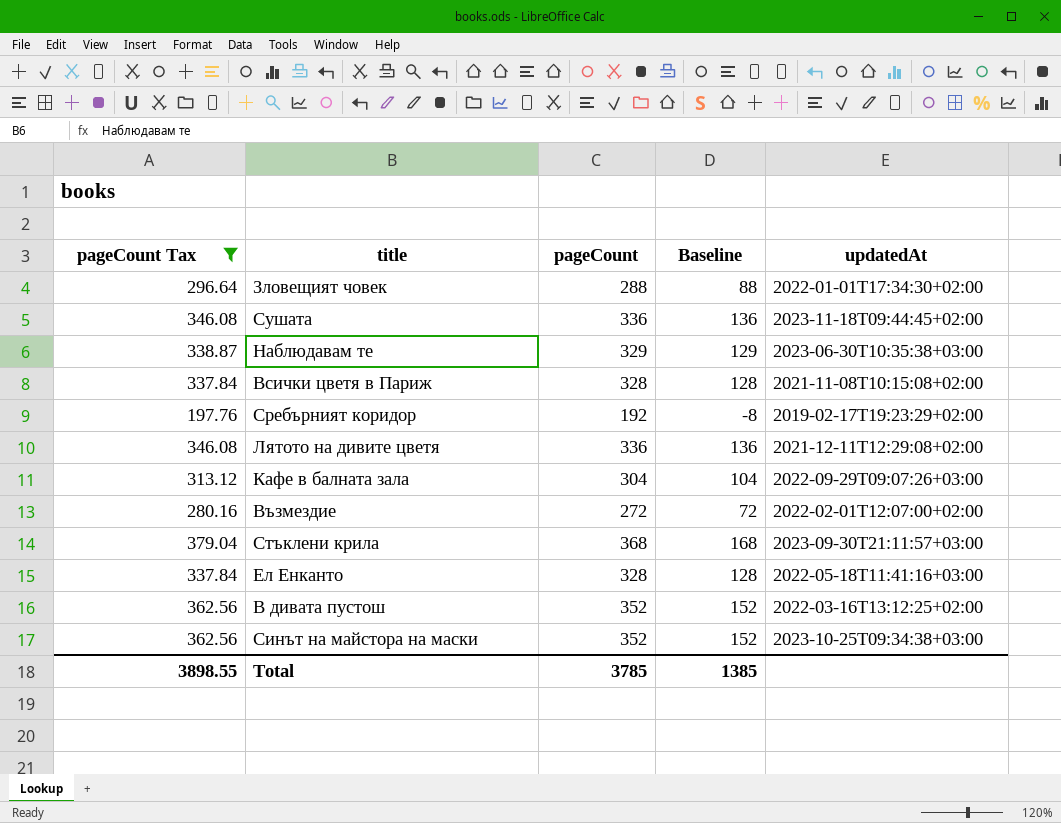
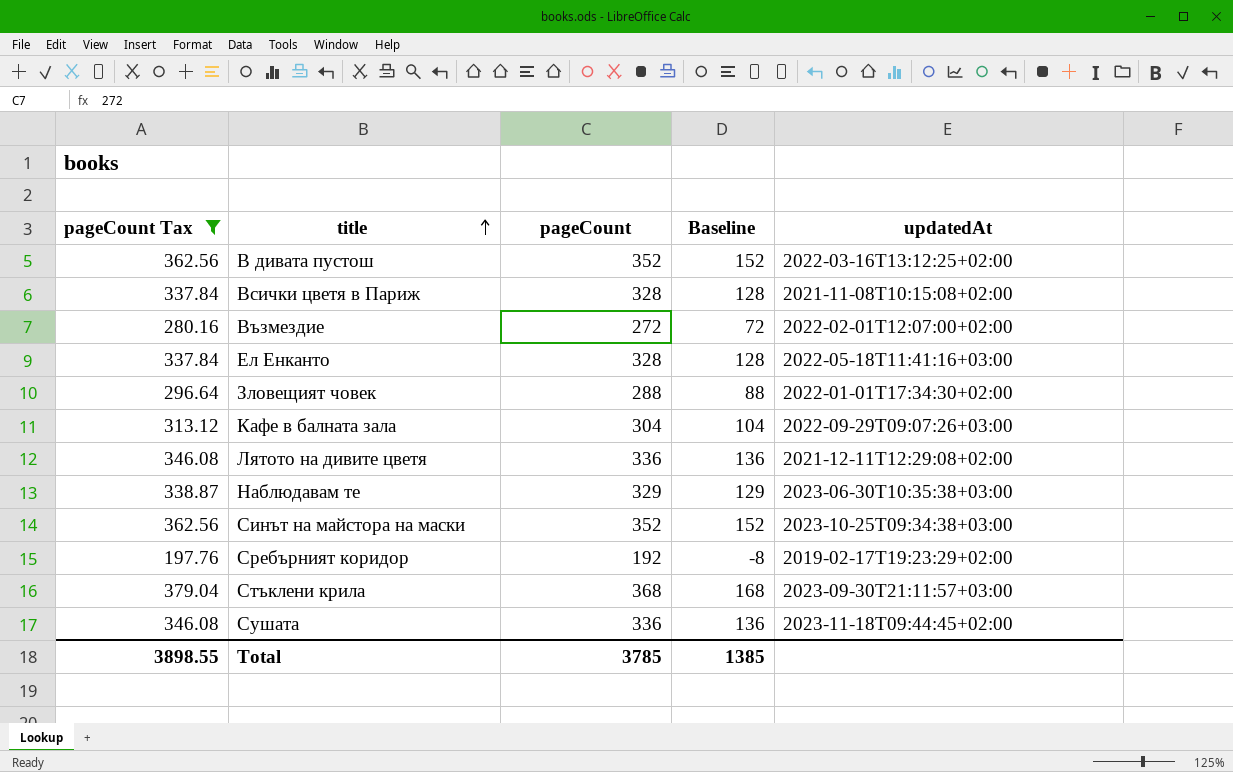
row order: none -> title ascending

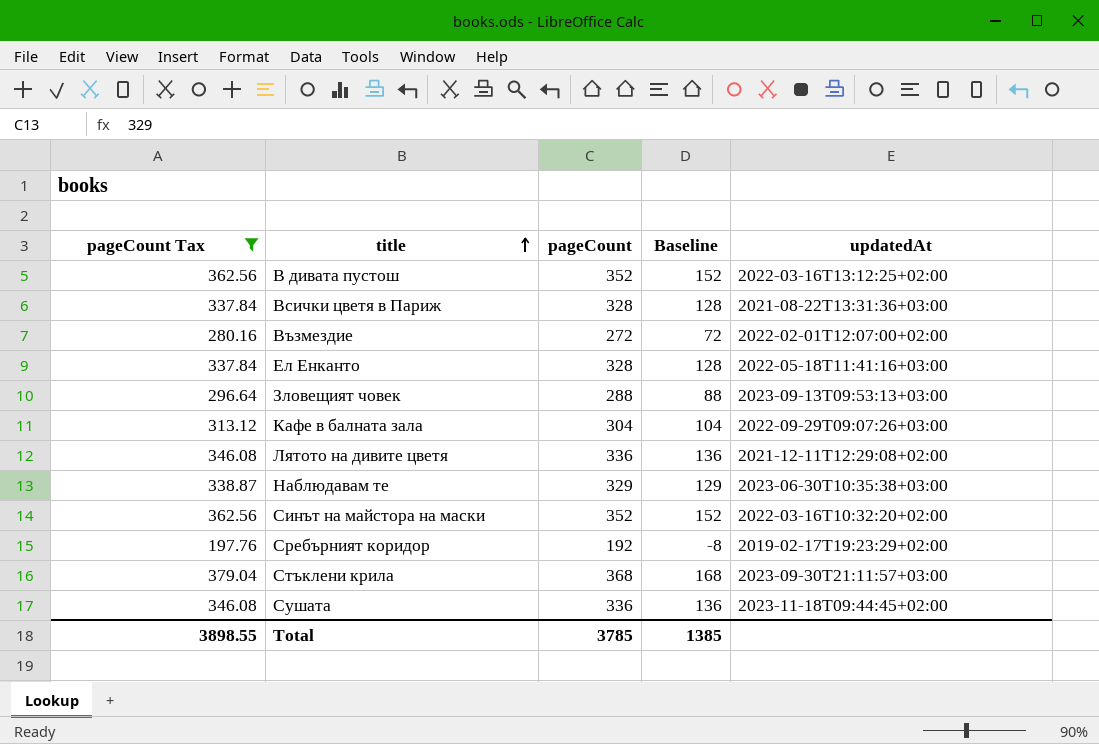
Всички цветя в Париж | updatedAt: 2021-11-08T10:15:08+02:00 -> 2021-08-22T13:31:36+03:00
Зловещият човек | updatedAt: 2022-01-01T17:34:30+02:00 -> 2023-09-13T09:53:13+03:00
Синът на майстора на маски | updatedAt: 2023-10-25T09:34:38+03:00 -> 2022-03-16T10:32:20+02:00

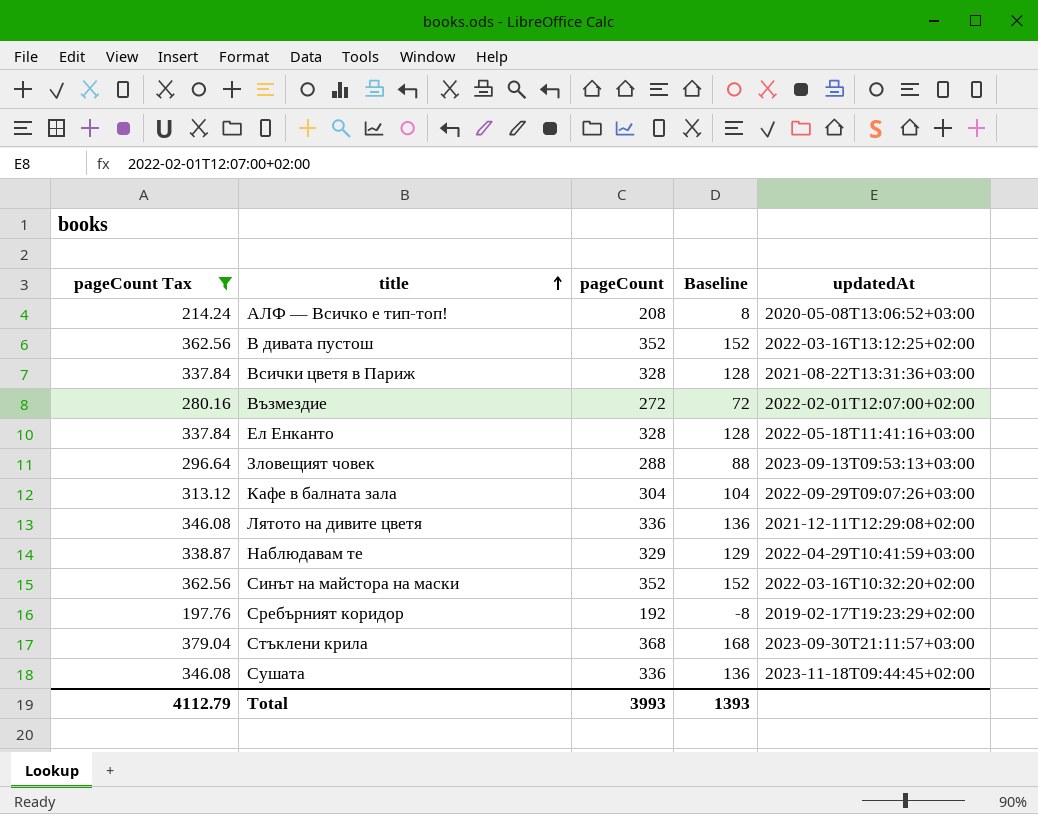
row АЛФ — Всичко е тип-топ!: none -> 214.24 | 208 | 8 | 2020-05-08T13:06:52+03:00
Наблюдавам те | updatedAt: 2023-06-30T10:35:38+03:00 -> 2022-04-29T10:41:59+03:00
Total | pageCount Tax: 3898.55 -> 4112.79
Total | pageCount: 3785 -> 3993
Total | Baseline: 1385 -> 1393

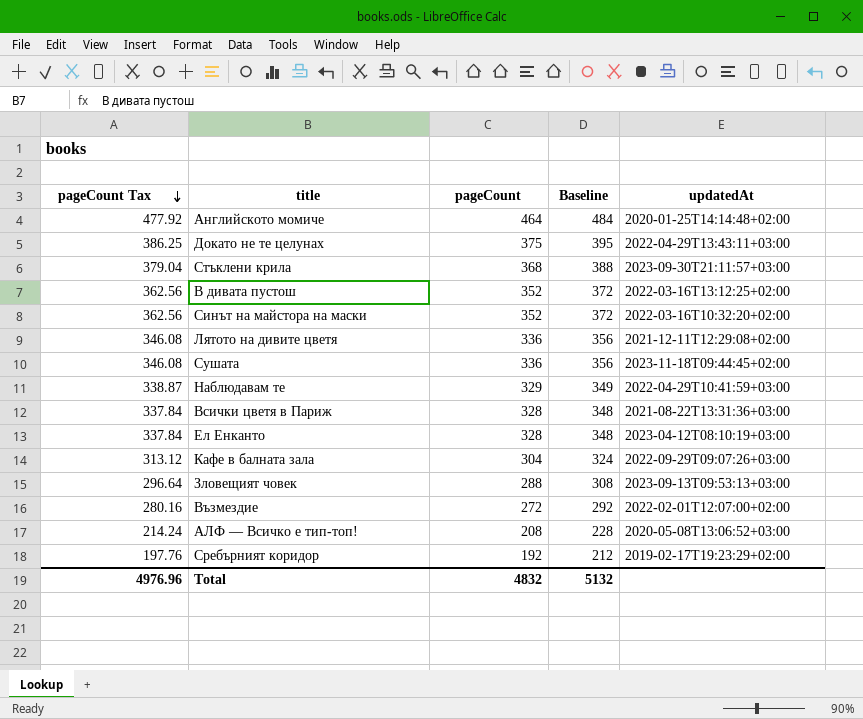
filter: pageCount Tax <= 379.04 -> none
row order: title ascending -> pageCount Tax descending
column Baseline | formula: [pageCount] - 200 -> [pageCount] + 20
Ел Енканто | updatedAt: 2022-05-18T11:41:16+03:00 -> 2023-04-12T08:10:19+03:00
Total | pageCount Tax: 4112.79 -> 4976.96
Total | pageCount: 3993 -> 4832
Total | Baseline: 1393 -> 5132

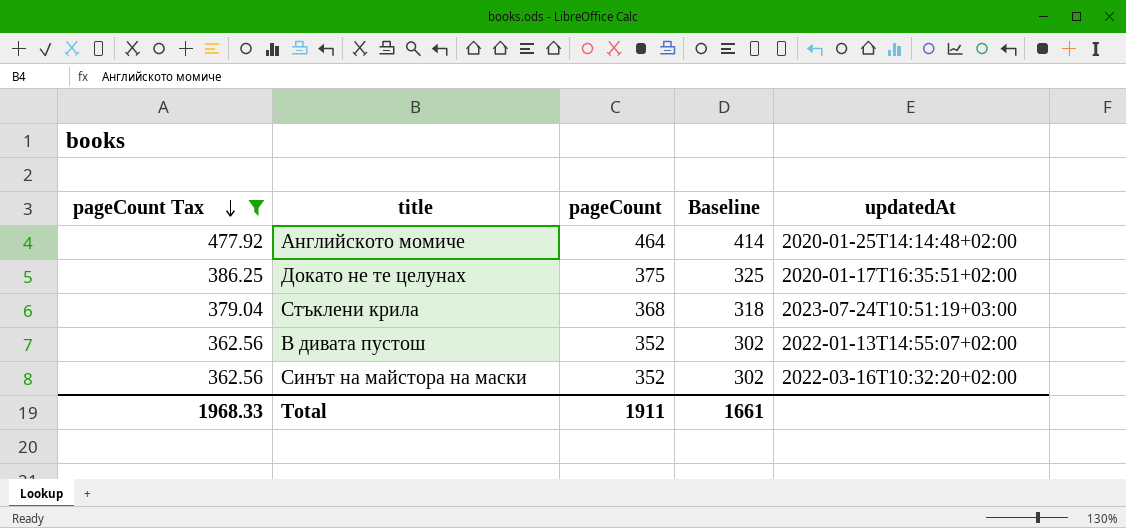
filter: none -> pageCount Tax >= 362.56
column Baseline | formula: [pageCount] + 20 -> [pageCount] - 50
Докато не те целунах | updatedAt: 2022-04-29T13:43:11+03:00 -> 2020-01-17T16:35:51+02:00
Стъклени крила | updatedAt: 2023-09-30T21:11:57+03:00 -> 2023-07-24T10:51:19+03:00
В дивата пустош | updatedAt: 2022-03-16T13:12:25+02:00 -> 2022-01-13T14:55:07+02:00
Total | pageCount Tax: 4976.96 -> 1968.33
Total | pageCount: 4832 -> 1911
Total | Baseline: 5132 -> 1661

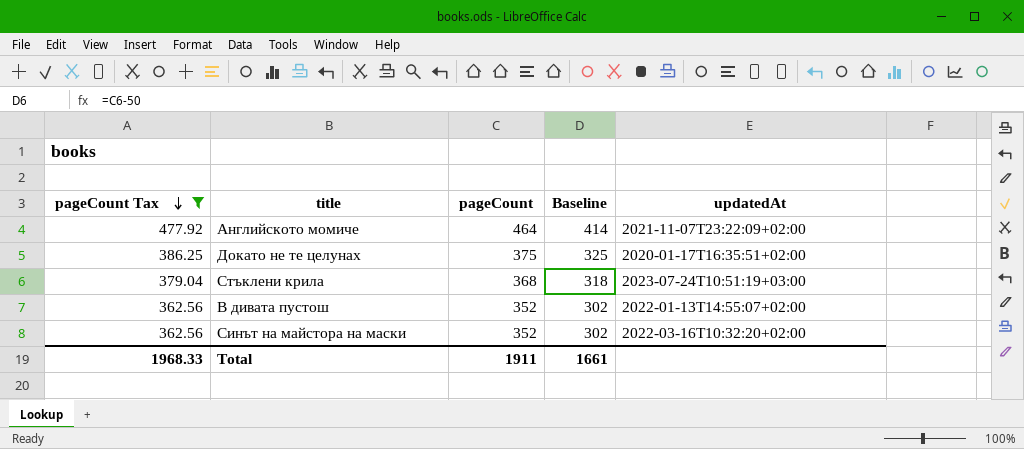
Английското момиче | updatedAt: 2020-01-25T14:14:48+02:00 -> 2021-11-07T23:22:09+02:00

